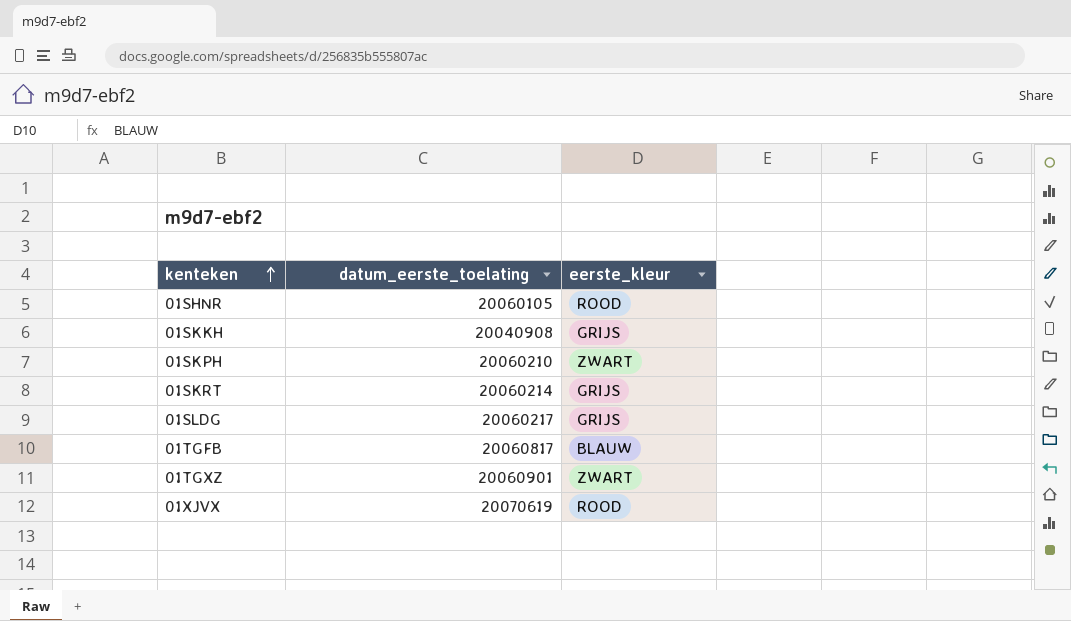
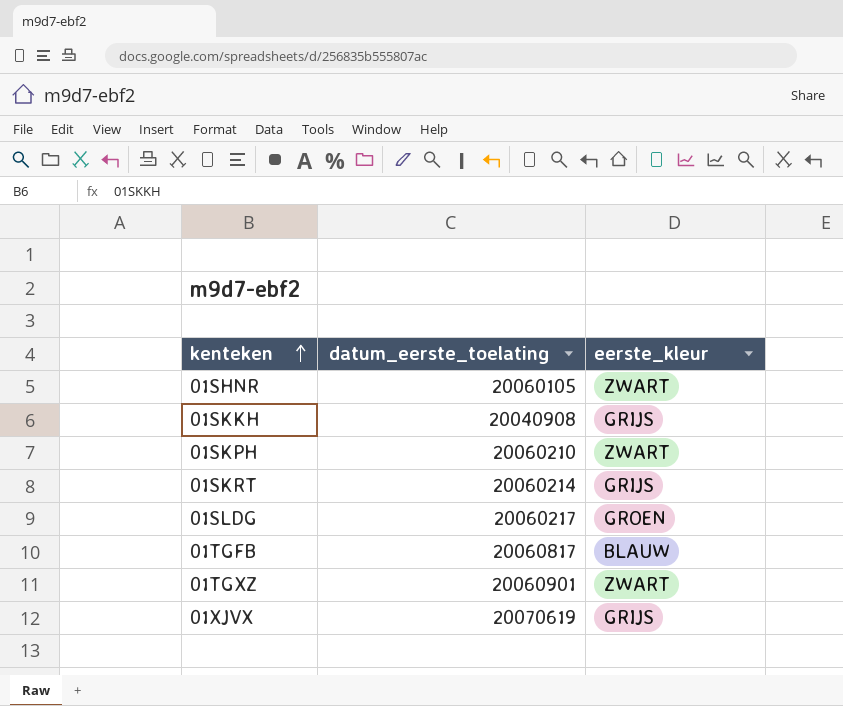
01SHNR | eerste_kleur: ROOD -> ZWART
01SLDG | eerste_kleur: GRIJS -> GROEN
01XJVX | eerste_kleur: ROOD -> GRIJS

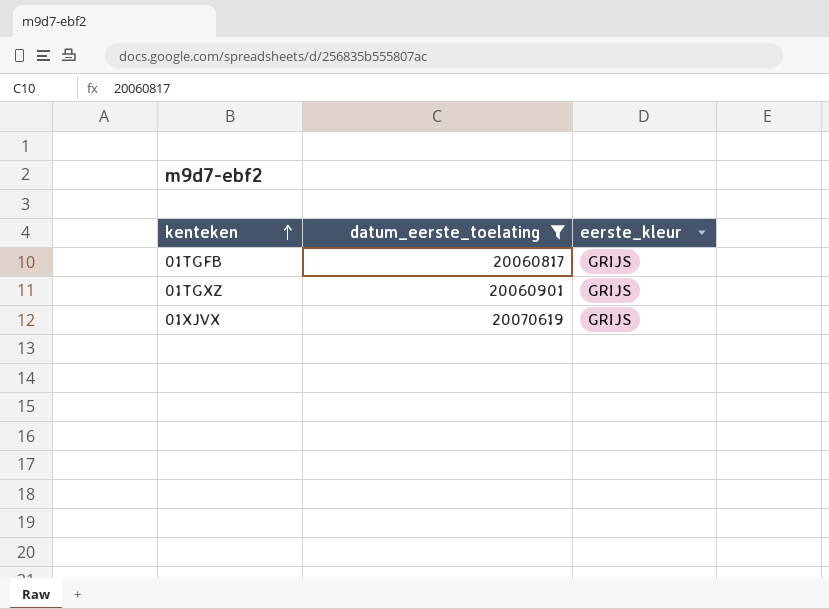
filter: none -> datum_eerste_toelating >= 20060817
01TGFB | eerste_kleur: BLAUW -> GRIJS
01TGXZ | eerste_kleur: ZWART -> GRIJS

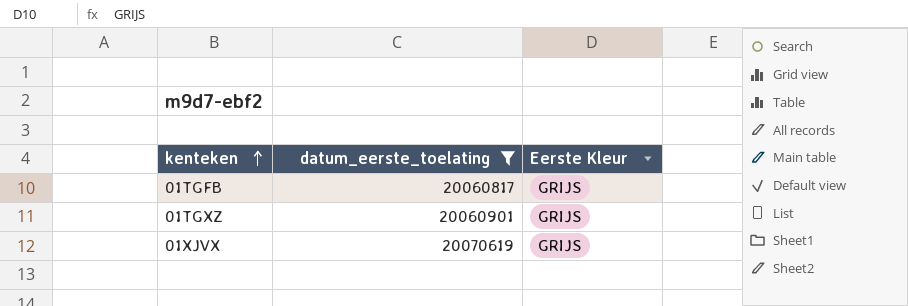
column name: eerste_kleur -> Eerste Kleur

